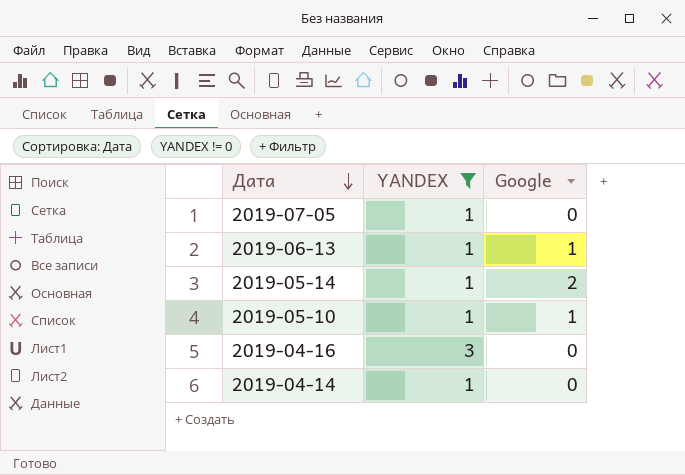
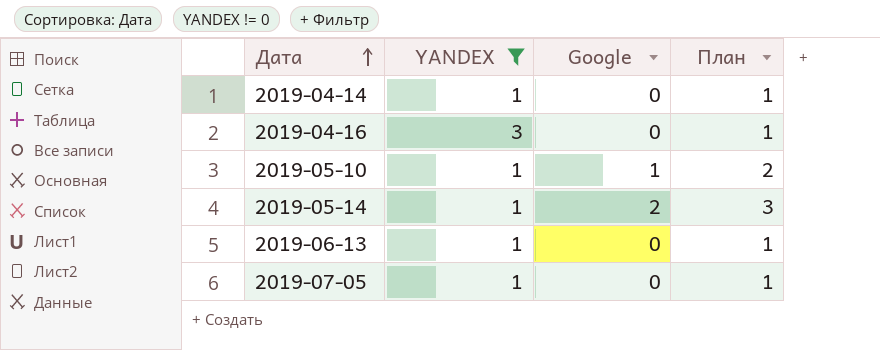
row order: Дата descending -> Дата ascending
column План | formula: none -> [Google] + 1
2019-06-13 | Google: 1 -> 0

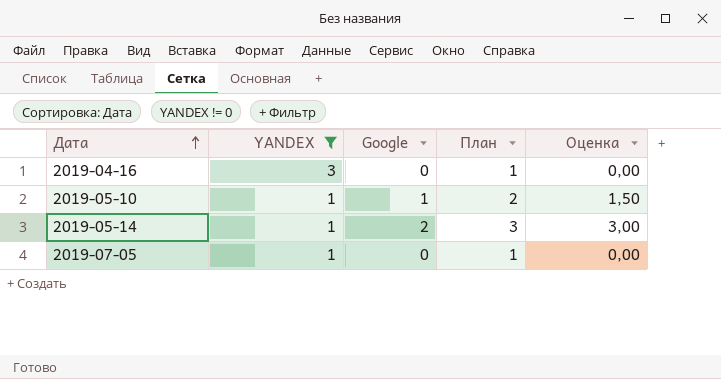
column Оценка | formula: none -> [Google] * 1,5
row 2019-04-14: 1 | 0 | 1 -> none
row 2019-06-13: 1 | 0 | 1 -> none

